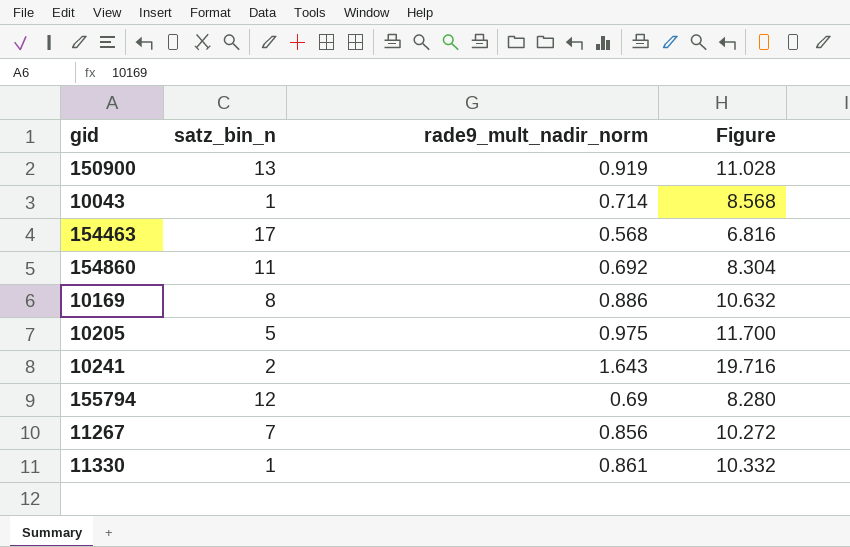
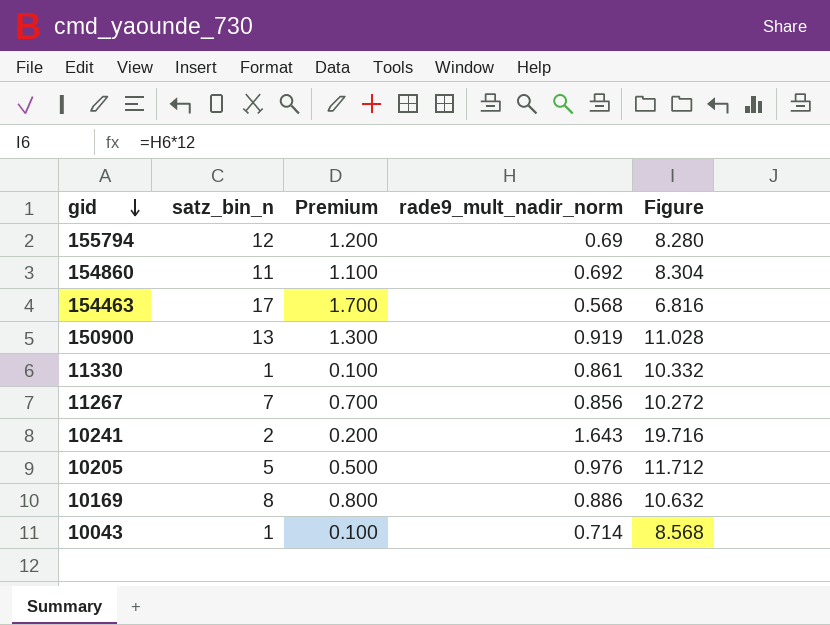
row order: none -> gid descending
column Premium | formula: none -> [satz_bin_n] * 0.1
10205 | rade9_mult_nadir_norm: 0.975 -> 0.976
10205 | Figure: 11.700 -> 11.712

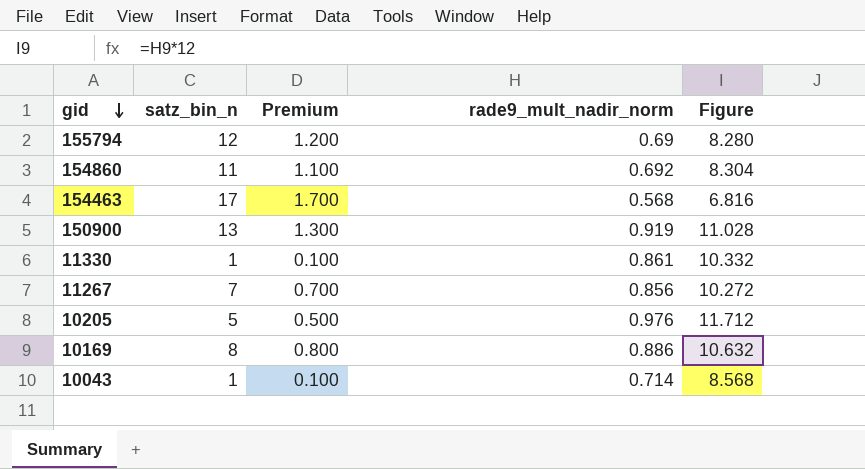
row 10241: 2 | 0.200 | 1.643 | 19.716 -> none

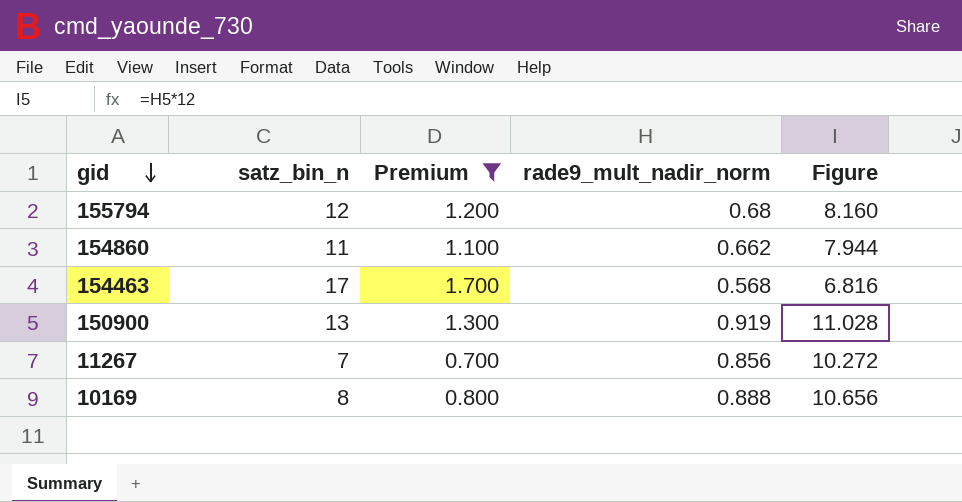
filter: none -> Premium >= 0.700
155794 | rade9_mult_nadir_norm: 0.69 -> 0.68
155794 | Figure: 8.280 -> 8.160
154860 | rade9_mult_nadir_norm: 0.692 -> 0.662
154860 | Figure: 8.304 -> 7.944
10169 | rade9_mult_nadir_norm: 0.886 -> 0.888
10169 | Figure: 10.632 -> 10.656

